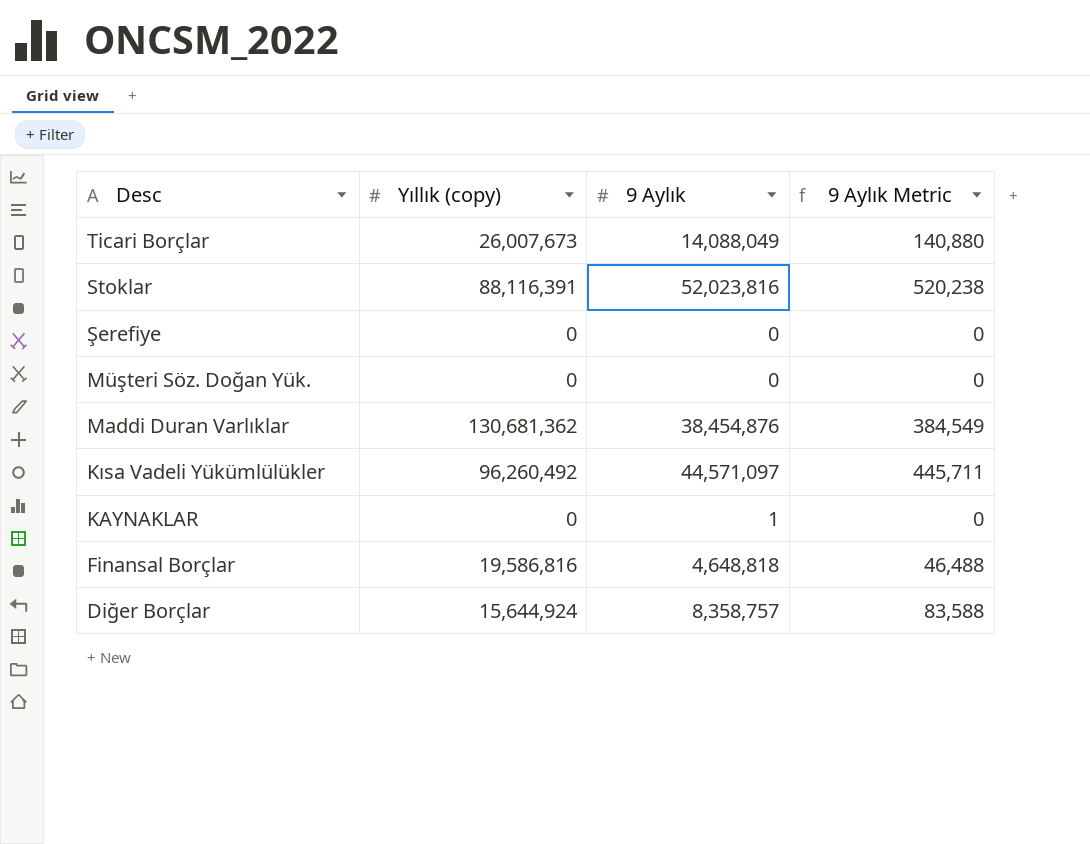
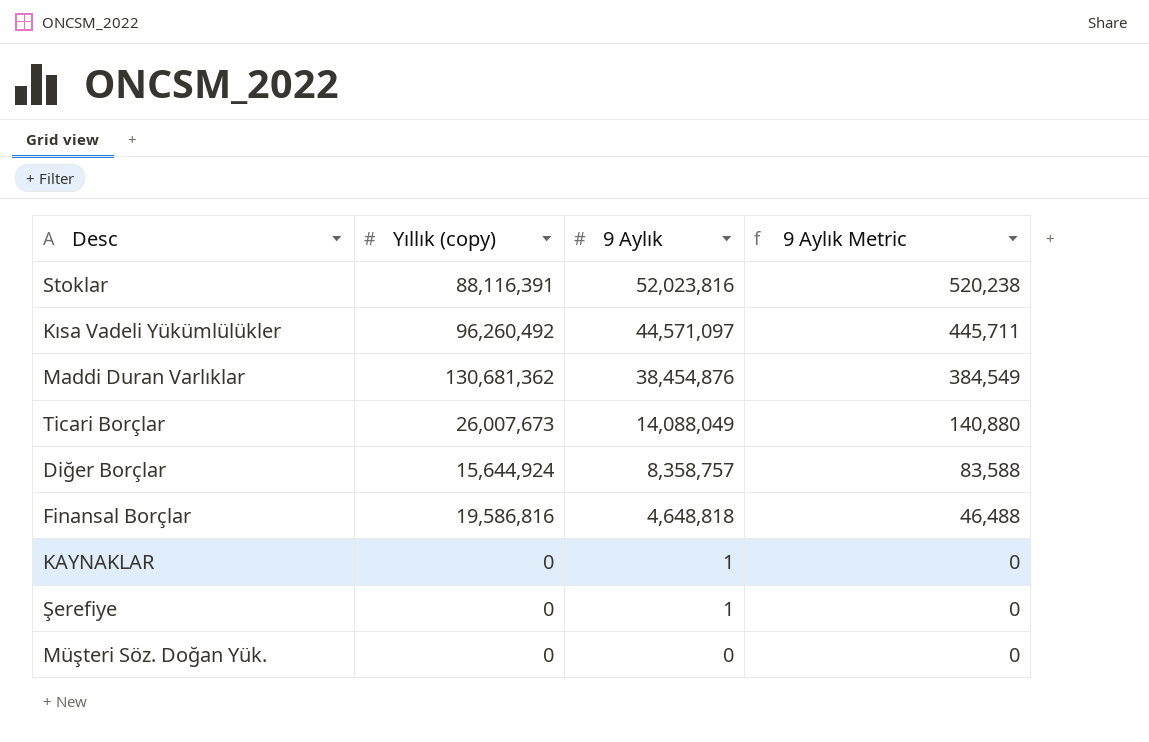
row order: Desc descending -> 9 Aylık descending
Şerefiye | 9 Aylık: 0 -> 1

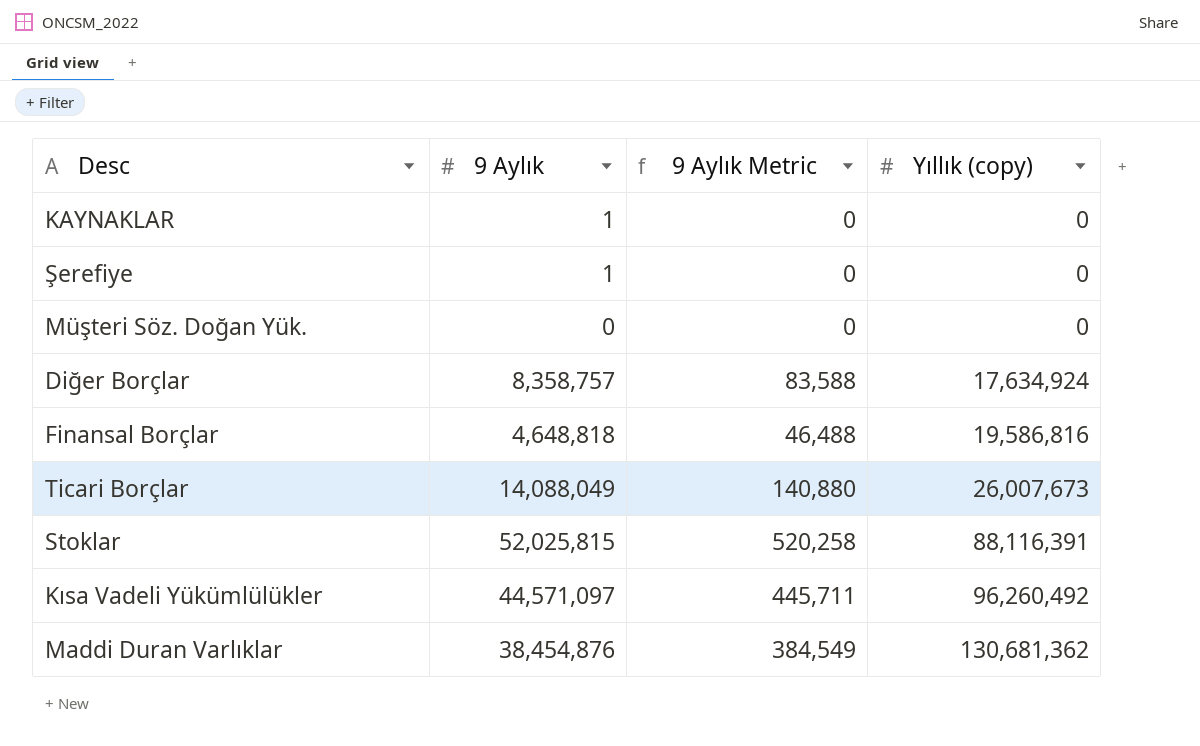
row order: 9 Aylık descending -> Yıllık (copy) ascending
column Yıllık (copy) | position: 2 -> 4
Diğer Borçlar | Yıllık (copy): 15,644,924 -> 17,634,924
Stoklar | 9 Aylık: 52,023,816 -> 52,025,815
Stoklar | 9 Aylık Metric: 520,238 -> 520,258

